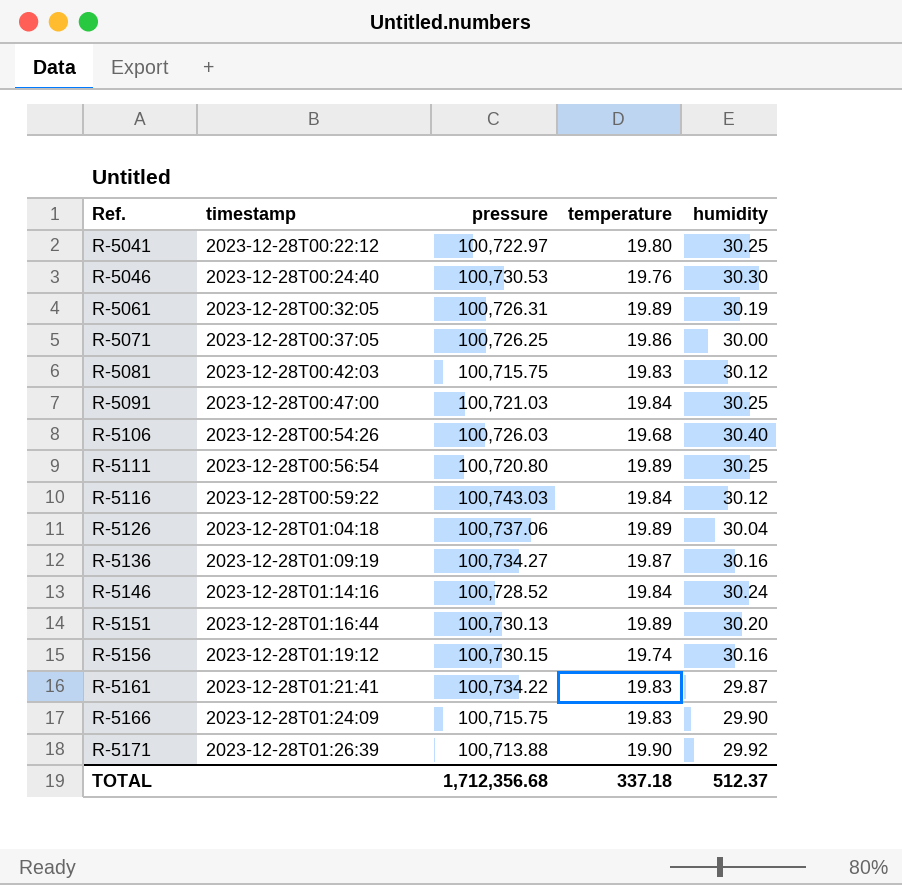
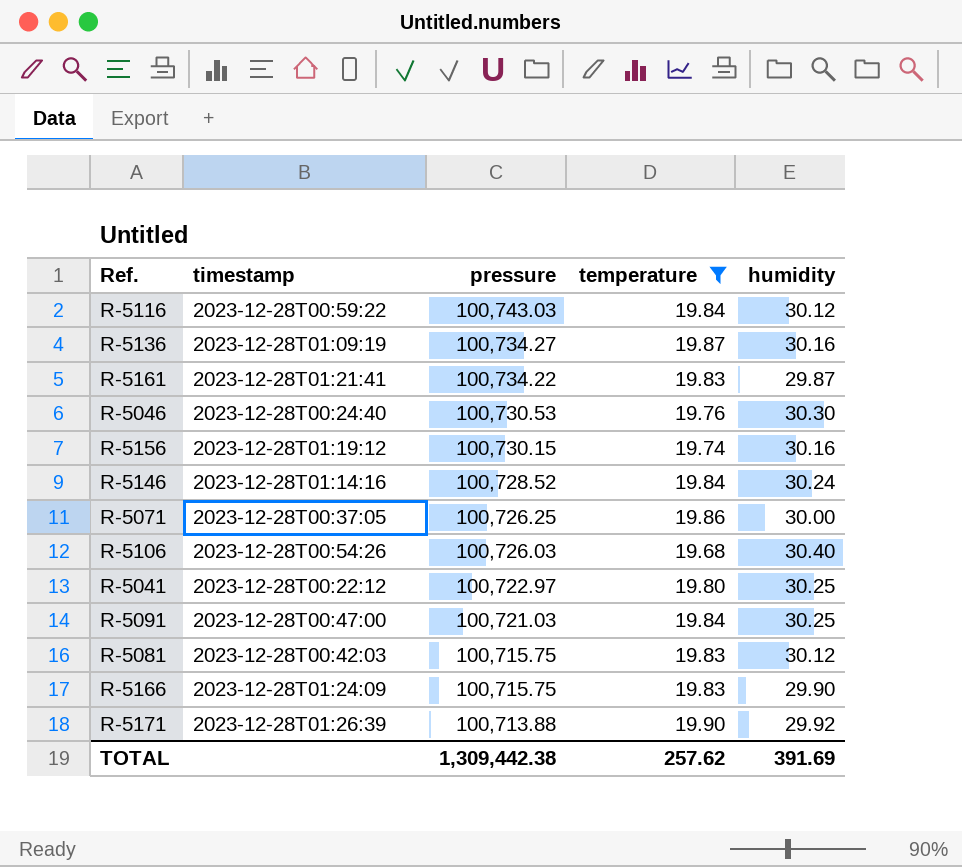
filter: none -> temperature != 19.89
row order: Ref. ascending -> pressure descending
TOTAL | pressure: 1,712,356.68 -> 1,309,442.38
TOTAL | temperature: 337.18 -> 257.62
TOTAL | humidity: 512.37 -> 391.69

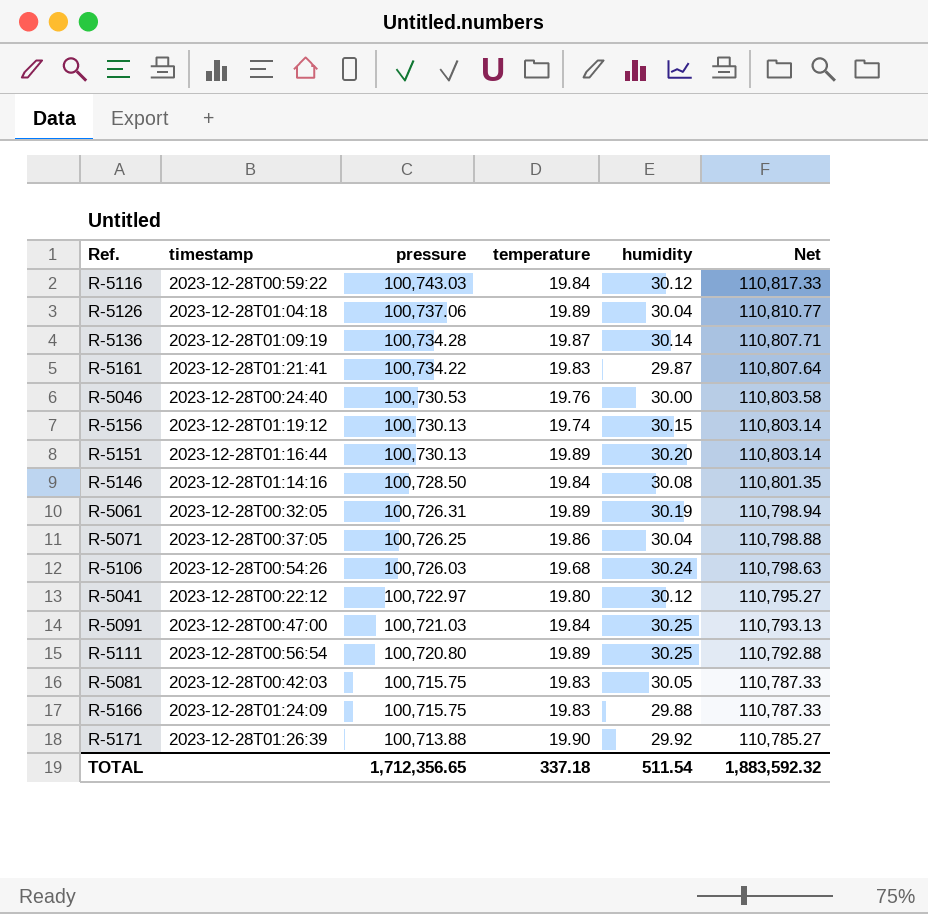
filter: temperature != 19.89 -> none
column Net | formula: none -> [pressure] * 1.1
R-5136 | pressure: 100,734.27 -> 100,734.28
R-5136 | humidity: 30.16 -> 30.14
R-5046 | humidity: 30.30 -> 30.00
R-5156 | pressure: 100,730.15 -> 100,730.13
R-5156 | humidity: 30.16 -> 30.15
R-5146 | pressure: 100,728.52 -> 100,728.50
R-5146 | humidity: 30.24 -> 30.08
R-5071 | humidity: 30.00 -> 30.04
R-5106 | humidity: 30.40 -> 30.24
R-5041 | humidity: 30.25 -> 30.12
R-5081 | humidity: 30.12 -> 30.05
R-5166 | humidity: 29.90 -> 29.88
TOTAL | pressure: 1,309,442.38 -> 1,712,356.65
TOTAL | temperature: 257.62 -> 337.18
TOTAL | humidity: 391.69 -> 511.54

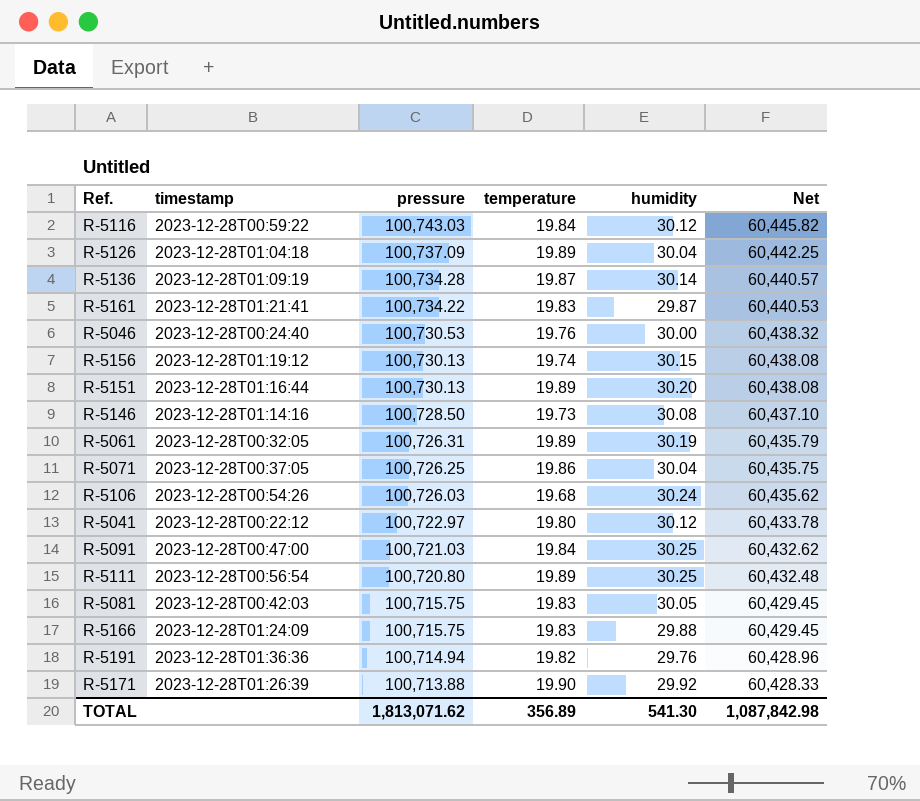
column Net | formula: [pressure] * 1.1 -> [pressure] * 0.6
R-5126 | pressure: 100,737.06 -> 100,737.09
R-5146 | temperature: 19.84 -> 19.73
row R-5191: none -> 2023-12-28T01:36:36 | 100,714.94 | 19.82 | 29.76 | 60,428.96
TOTAL | pressure: 1,712,356.65 -> 1,813,071.62
TOTAL | temperature: 337.18 -> 356.89
TOTAL | humidity: 511.54 -> 541.30
TOTAL | Net: 1,883,592.32 -> 1,087,842.98

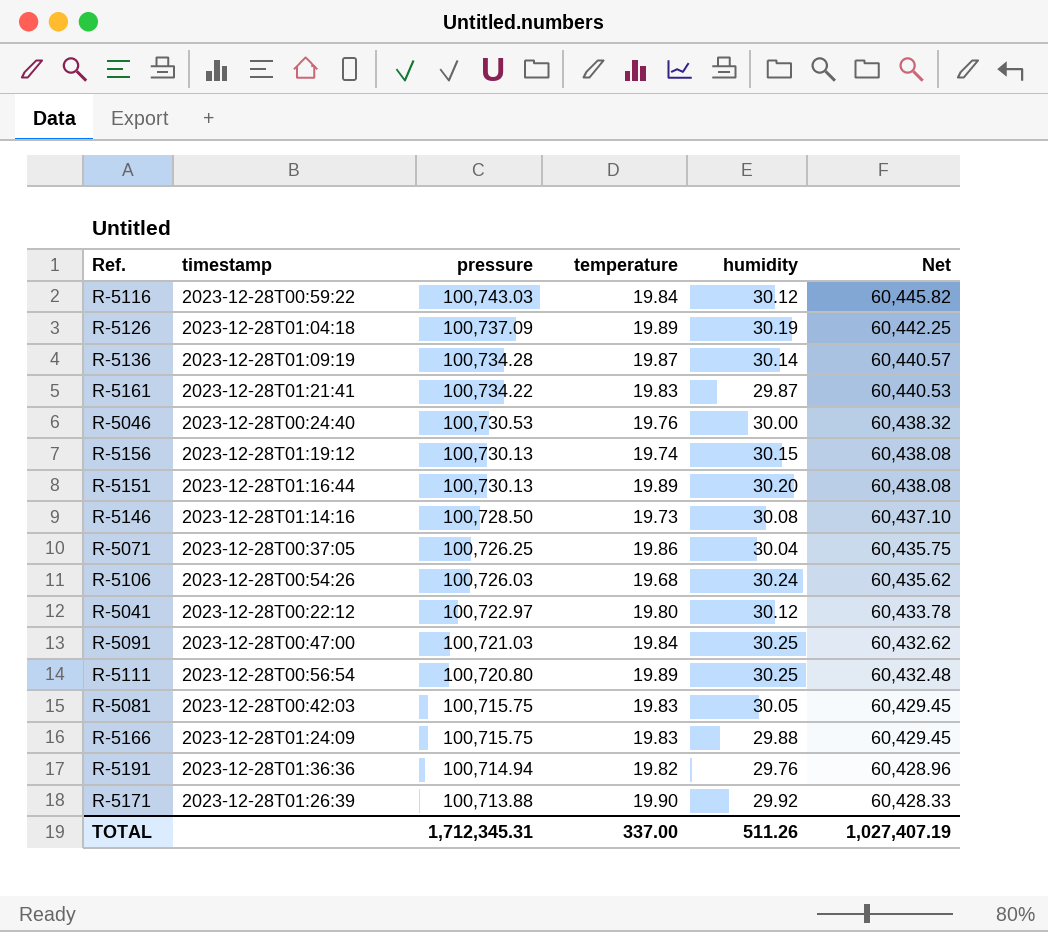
row R-5061: 2023-12-28T00:32:05 | 100,726.31 | 19.89 | 30.19 | 60,435.79 -> none
R-5126 | humidity: 30.04 -> 30.19
TOTAL | pressure: 1,813,071.62 -> 1,712,345.31
TOTAL | temperature: 356.89 -> 337.00
TOTAL | humidity: 541.30 -> 511.26
TOTAL | Net: 1,087,842.98 -> 1,027,407.19

